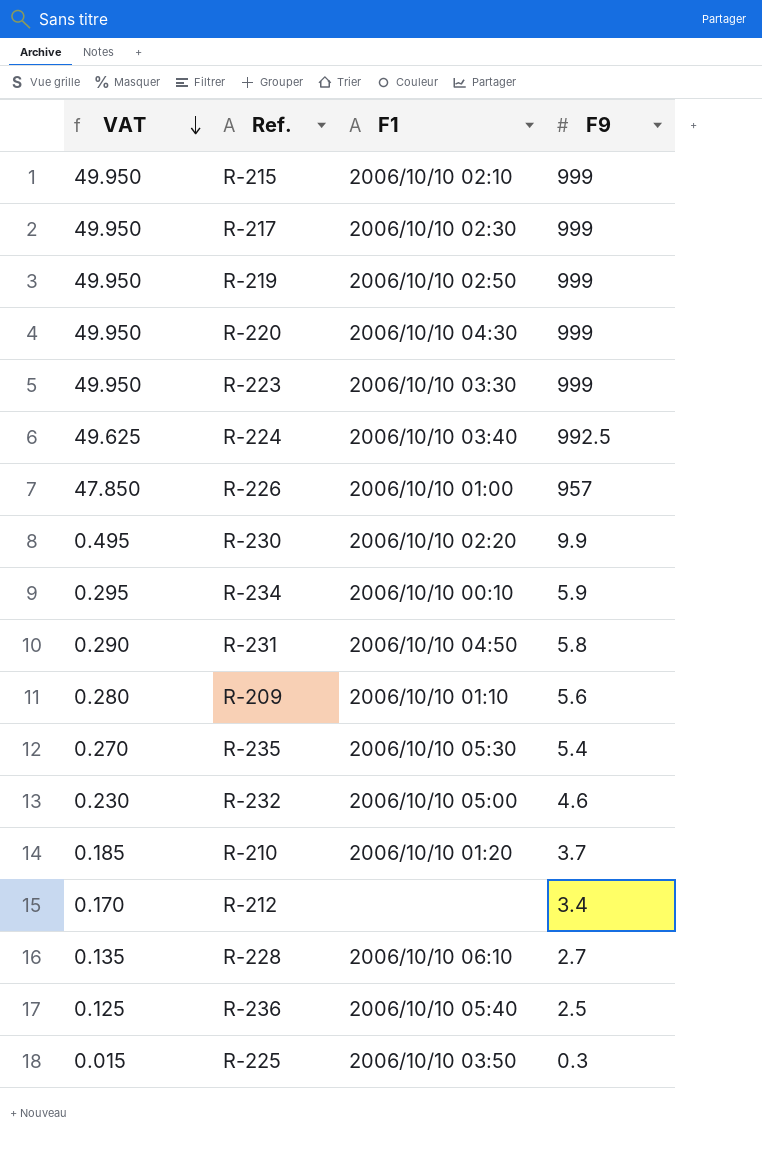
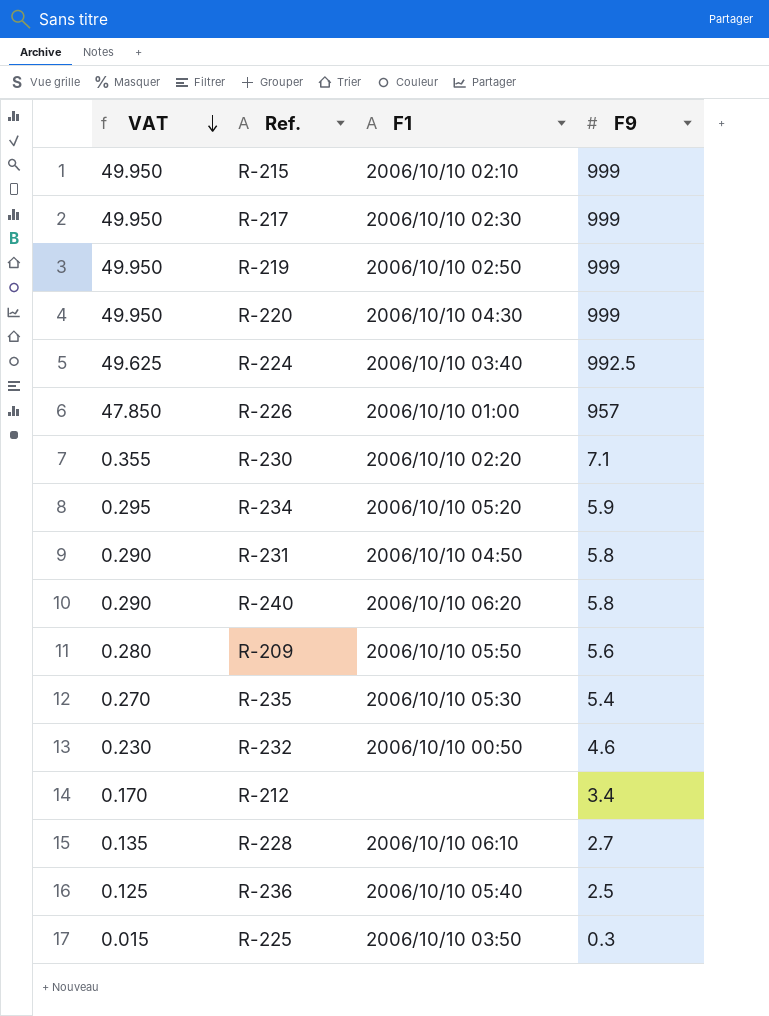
row R-223: 49.950 | 2006/10/10 03:30 | 999 -> none
row R-210: 0.185 | 2006/10/10 01:20 | 3.7 -> none
R-230 | VAT: 0.495 -> 0.355
R-230 | F9: 9.9 -> 7.1
R-234 | F1: 2006/10/10 00:10 -> 2006/10/10 05:20
row R-240: none -> 0.290 | 2006/10/10 06:20 | 5.8
R-209 | F1: 2006/10/10 01:10 -> 2006/10/10 05:50
R-232 | F1: 2006/10/10 05:00 -> 2006/10/10 00:50

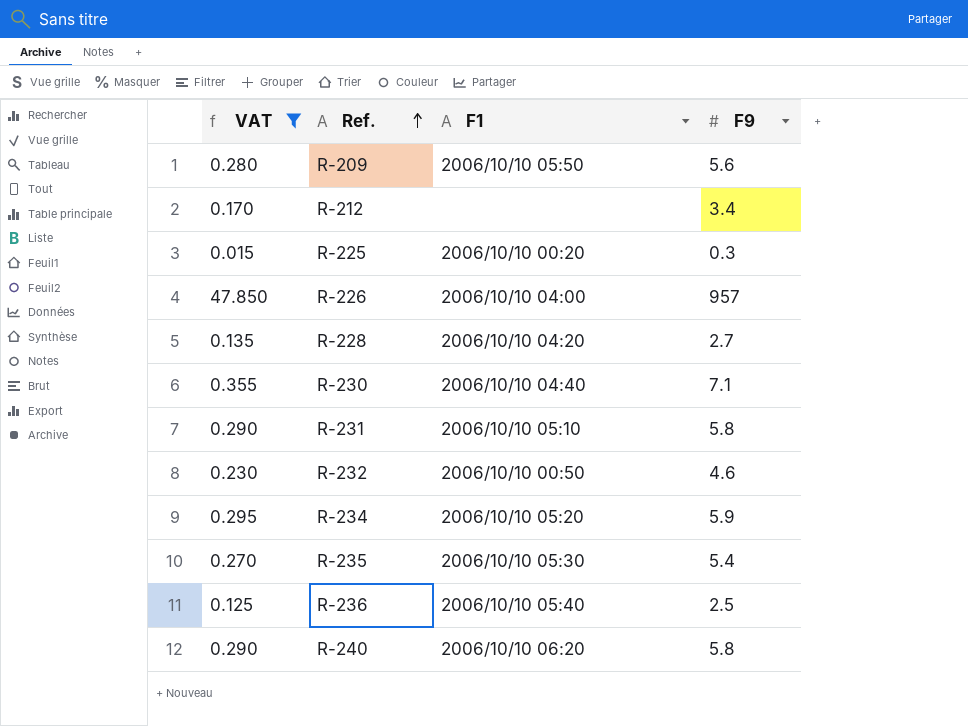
filter: none -> VAT <= 47.850
row order: VAT descending -> Ref. ascending
R-225 | F1: 2006/10/10 03:50 -> 2006/10/10 00:20
R-226 | F1: 2006/10/10 01:00 -> 2006/10/10 04:00
R-228 | F1: 2006/10/10 06:10 -> 2006/10/10 04:20
R-230 | F1: 2006/10/10 02:20 -> 2006/10/10 04:40
R-231 | F1: 2006/10/10 04:50 -> 2006/10/10 05:10

